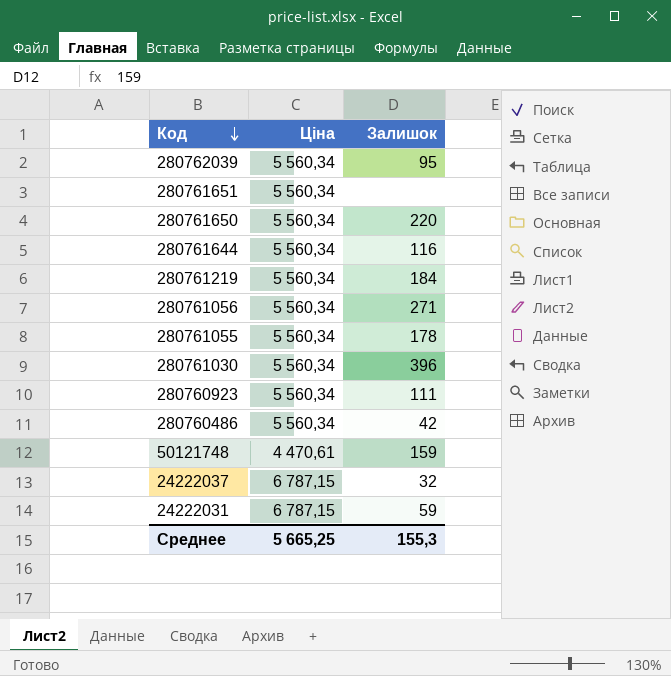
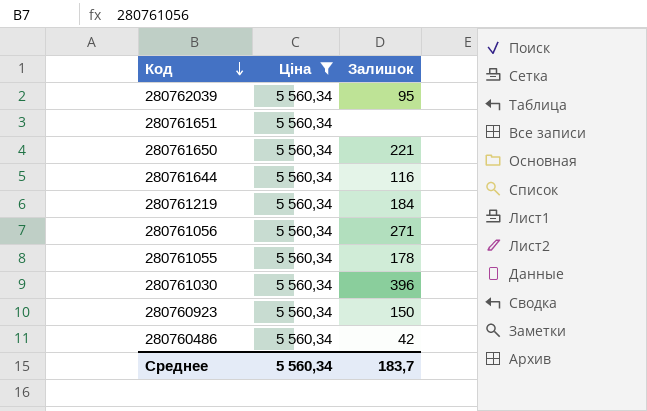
filter: none -> Ціна = 5 560,34
280761650 | Залишок: 220 -> 221
280760923 | Залишок: 111 -> 150
Среднее | Ціна: 5 665,25 -> 5 560,34
Среднее | Залишок: 155,3 -> 183,7

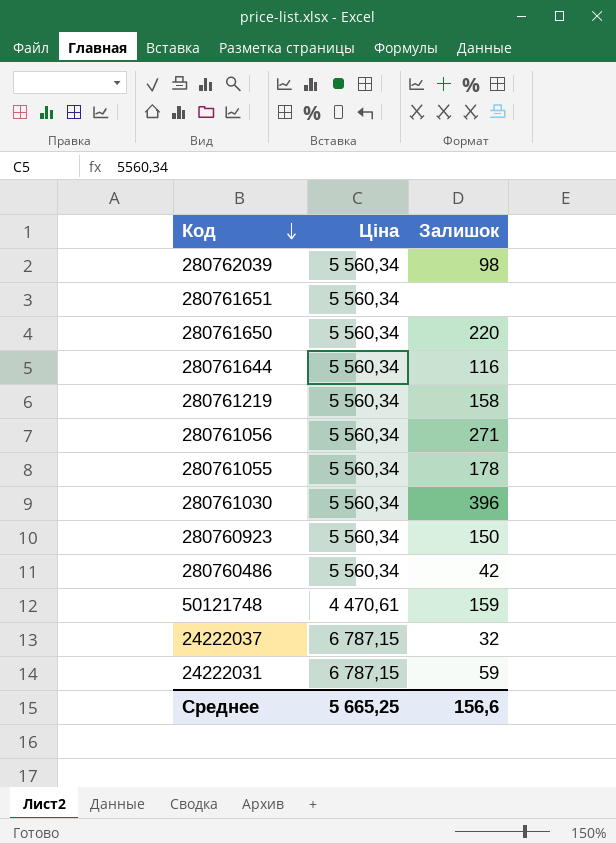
filter: Ціна = 5 560,34 -> none
280762039 | Залишок: 95 -> 98
280761650 | Залишок: 221 -> 220
280761219 | Залишок: 184 -> 158
Среднее | Ціна: 5 560,34 -> 5 665,25
Среднее | Залишок: 183,7 -> 156,6

